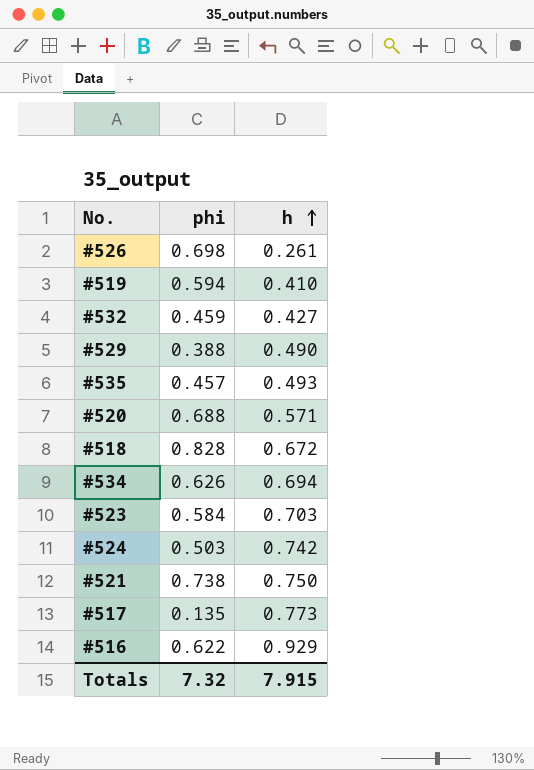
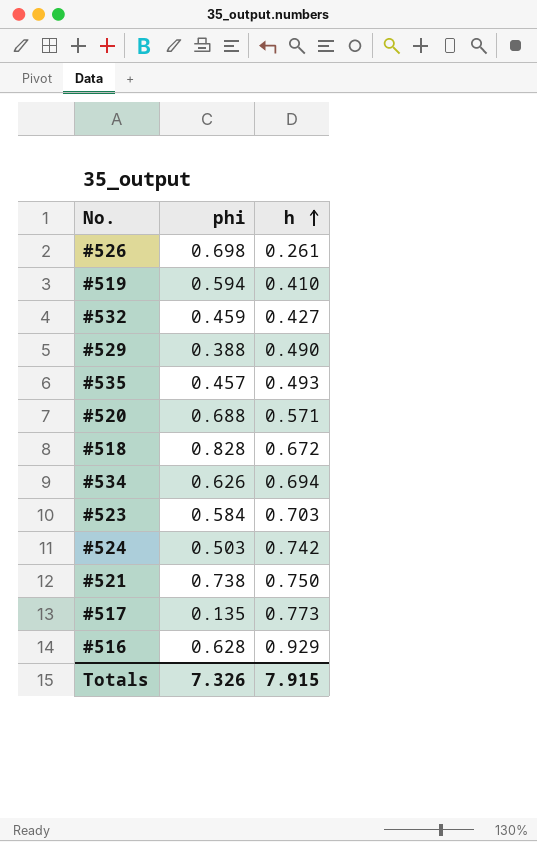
#516 | phi: 0.622 -> 0.628
Totals | phi: 7.32 -> 7.326

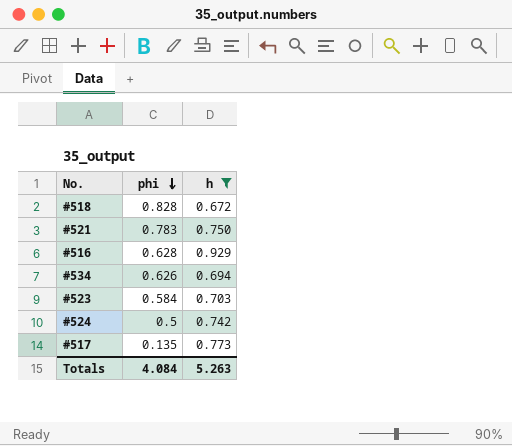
filter: none -> h >= 0.672
row order: h ascending -> phi descending
#521 | phi: 0.738 -> 0.783
#524 | phi: 0.503 -> 0.5
Totals | phi: 7.326 -> 4.084
Totals | h: 7.915 -> 5.263

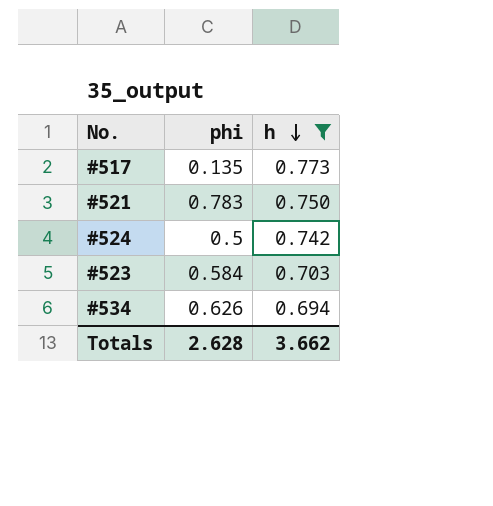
row order: phi descending -> h descending
row #518: 0.828 | 0.672 -> none
row #516: 0.628 | 0.929 -> none
Totals | phi: 4.084 -> 2.628
Totals | h: 5.263 -> 3.662

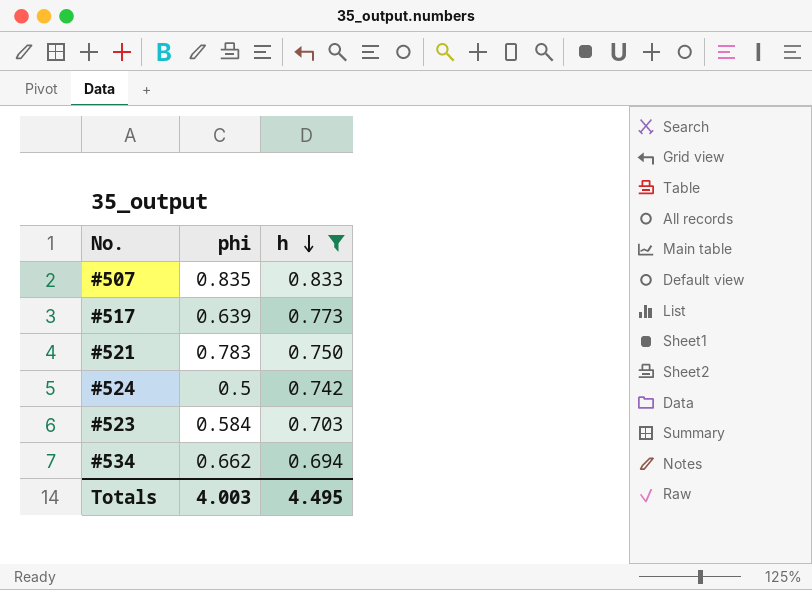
row #507: none -> 0.835 | 0.833
#517 | phi: 0.135 -> 0.639
#534 | phi: 0.626 -> 0.662
Totals | phi: 2.628 -> 4.003
Totals | h: 3.662 -> 4.495

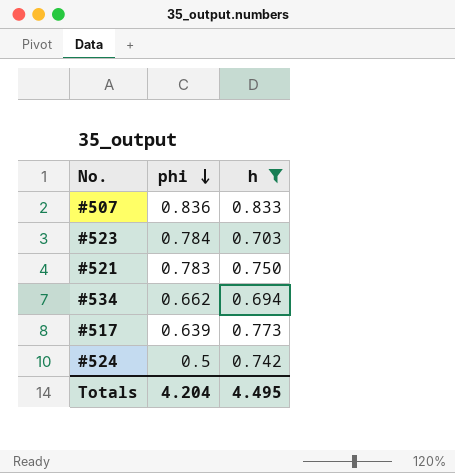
row order: h descending -> phi descending
#507 | phi: 0.835 -> 0.836
#523 | phi: 0.584 -> 0.784
Totals | phi: 4.003 -> 4.204

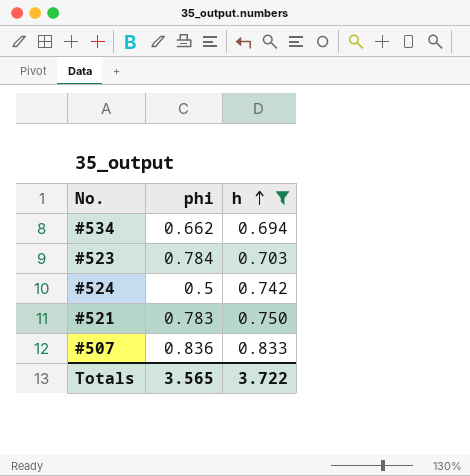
row order: phi descending -> h ascending
row #517: 0.639 | 0.773 -> none
Totals | phi: 4.204 -> 3.565
Totals | h: 4.495 -> 3.722

